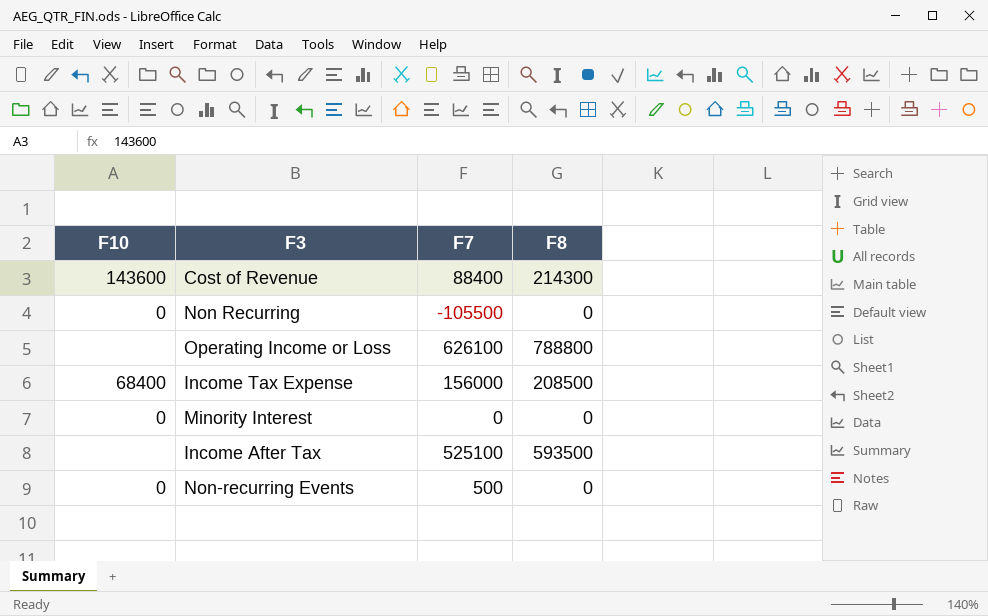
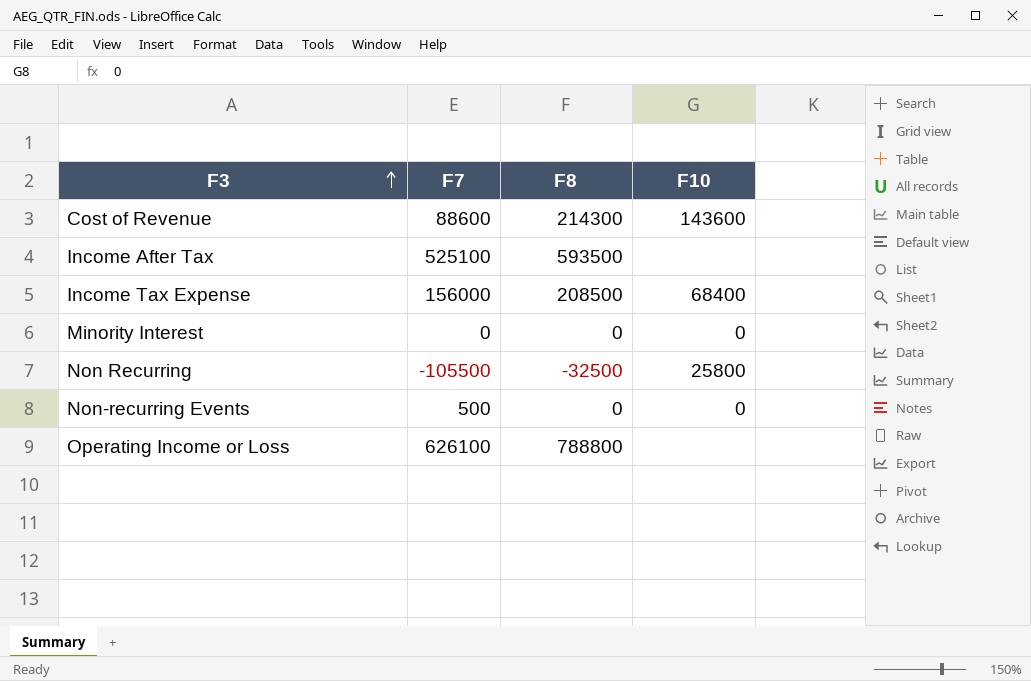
row order: none -> F3 ascending
column F10 | position: 1 -> 4
Cost of Revenue | F7: 88400 -> 88600
Non Recurring | F8: 0 -> -32500
Non Recurring | F10: 0 -> 25800

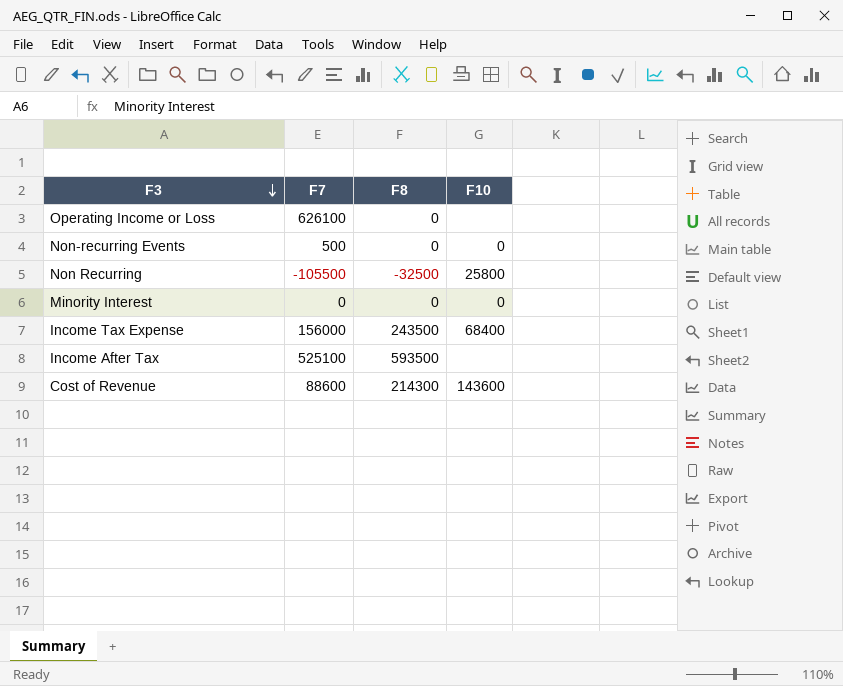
row order: F3 ascending -> F3 descending
Operating Income or Loss | F8: 788800 -> 0
Income Tax Expense | F8: 208500 -> 243500

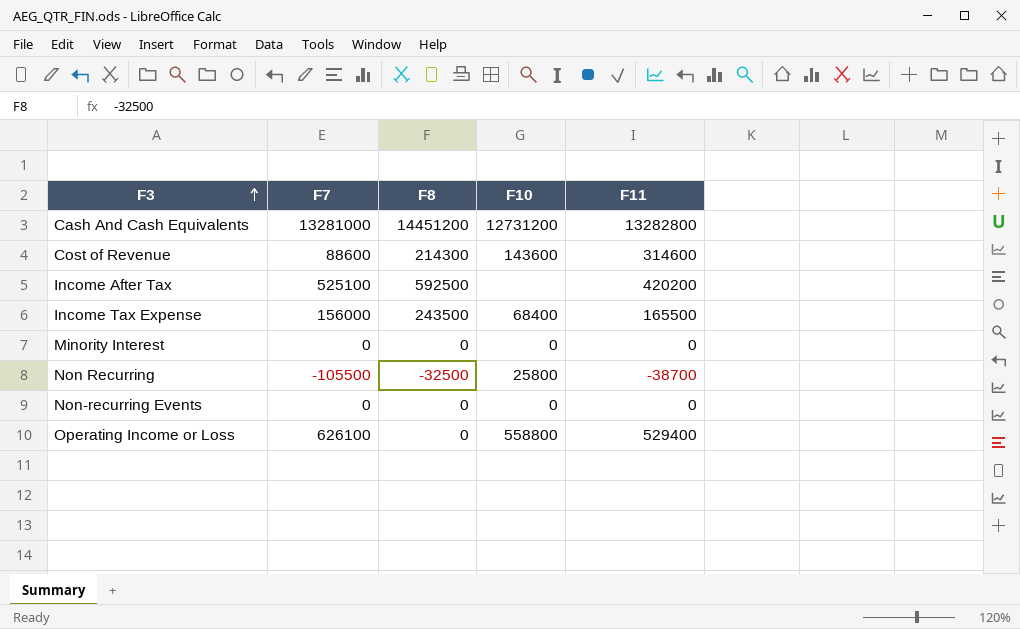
row order: F3 descending -> F3 ascending
column F11 | position: none -> 5
row Cash And Cash Equivalents: none -> 13281000 | 14451200 | 12731200 | 13282800
Income After Tax | F8: 593500 -> 592500
Non-recurring Events | F7: 500 -> 0
Operating Income or Loss | F10: none -> 558800

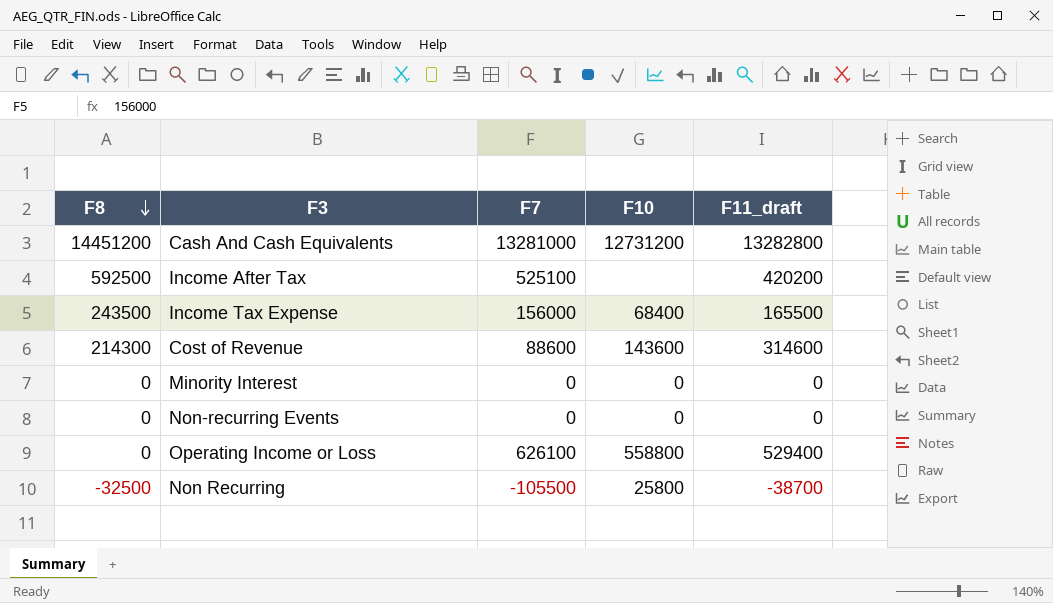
row order: F3 ascending -> F8 descending
column F8 | position: 3 -> 1
column name: F11 -> F11_draft

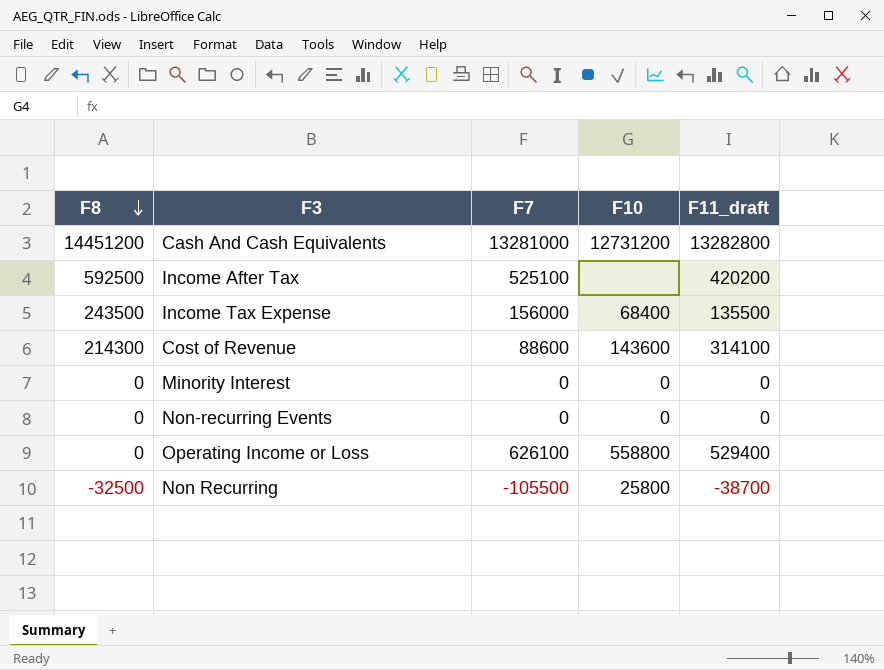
Income Tax Expense | F11_draft: 165500 -> 135500
Cost of Revenue | F11_draft: 314600 -> 314100

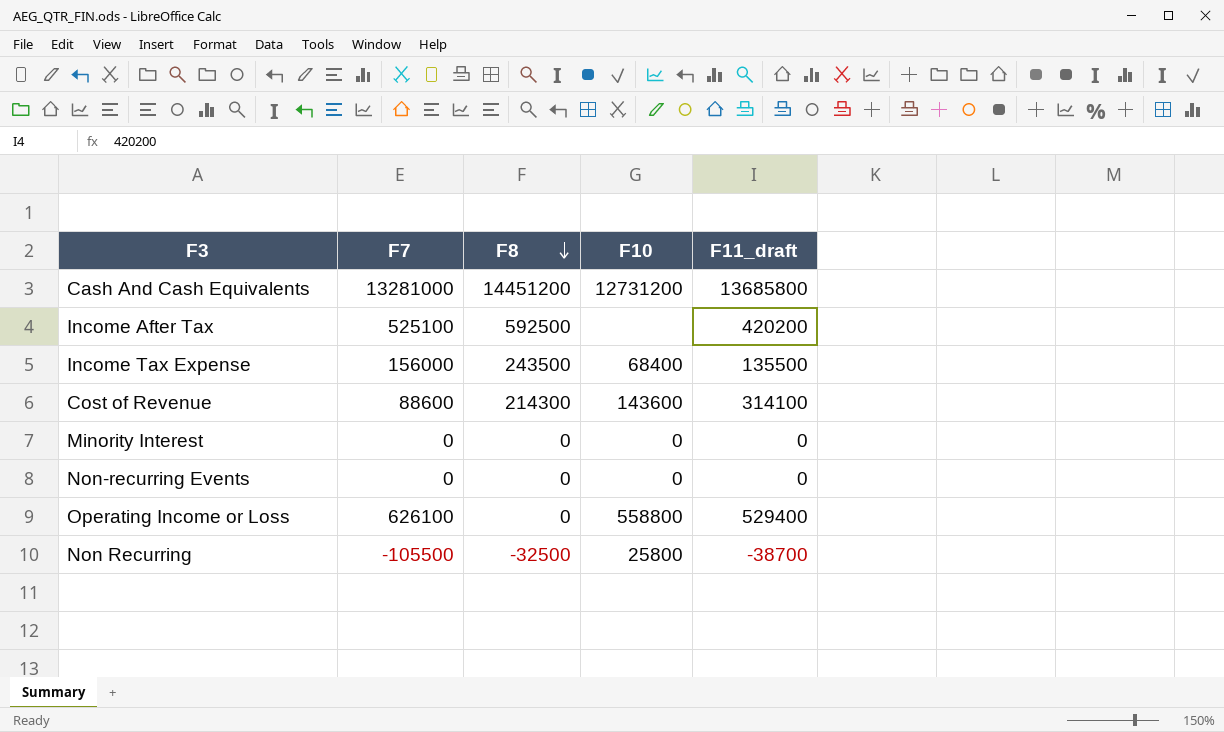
column F8 | position: 1 -> 3
Cash And Cash Equivalents | F11_draft: 13282800 -> 13685800

